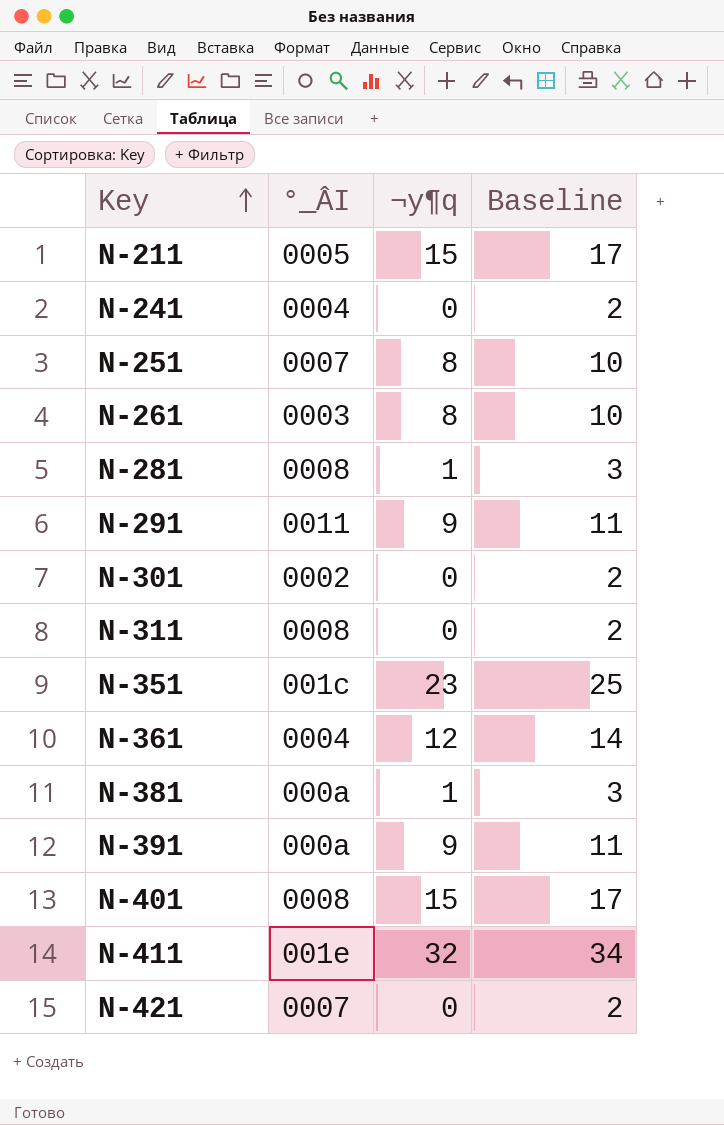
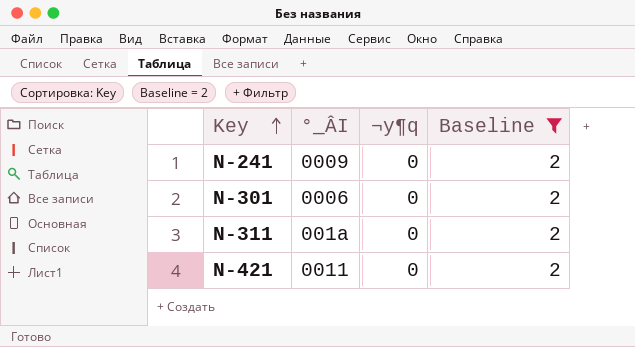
filter: none -> Baseline = 2
N-241 | °_ÂI: 0004 -> 0009
N-301 | °_ÂI: 0002 -> 0006
N-311 | °_ÂI: 0008 -> 001a
N-421 | °_ÂI: 0007 -> 0011

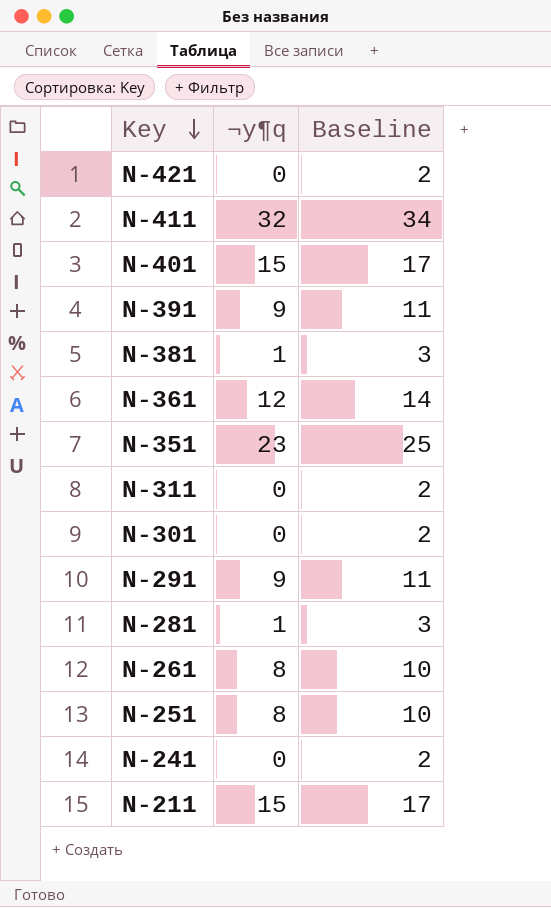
filter: Baseline = 2 -> none
row order: Key ascending -> Key descending
column °_ÂI | position: 2 -> none

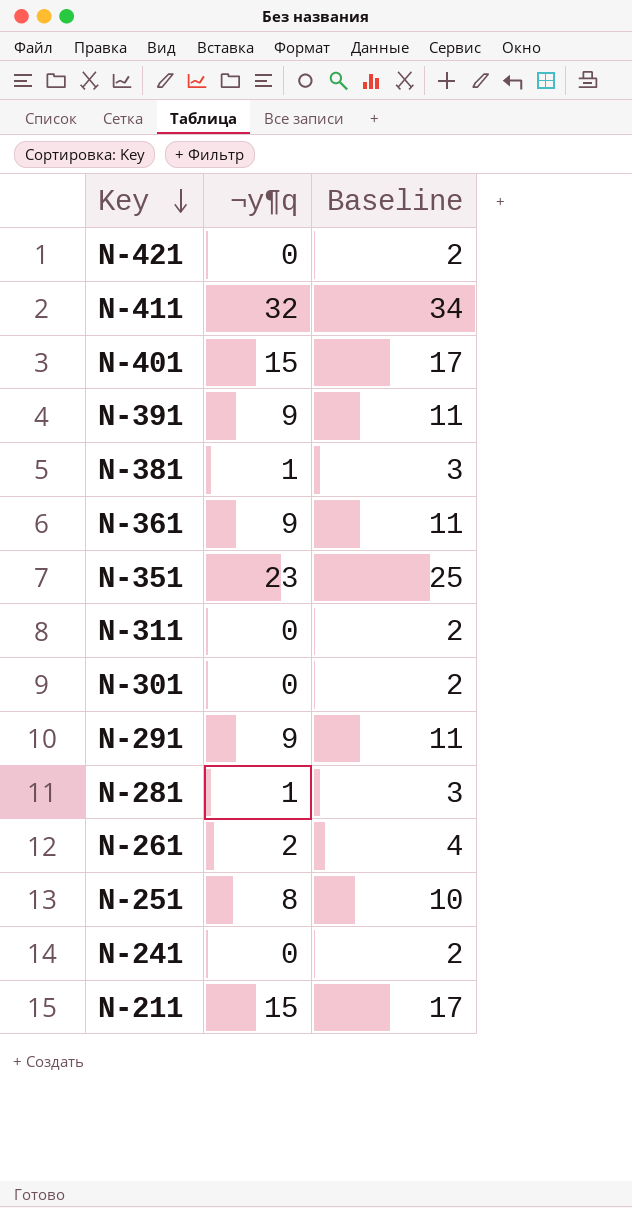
N-361 | ¬y¶q: 12 -> 9
N-361 | Baseline: 14 -> 11
N-261 | ¬y¶q: 8 -> 2
N-261 | Baseline: 10 -> 4

